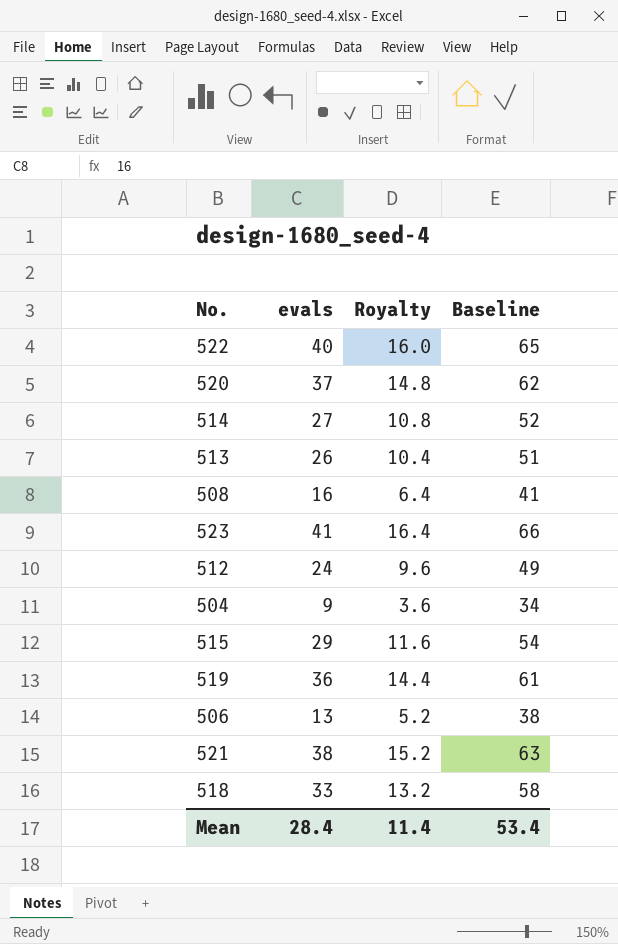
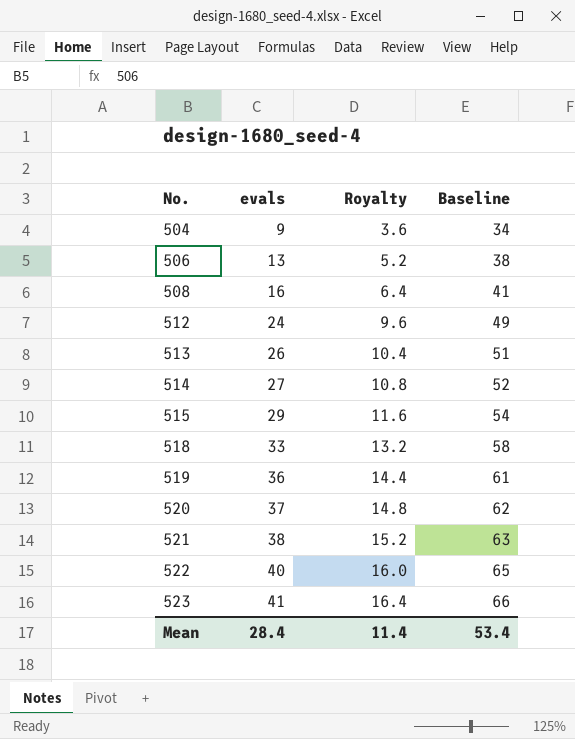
row order: none -> No. ascending

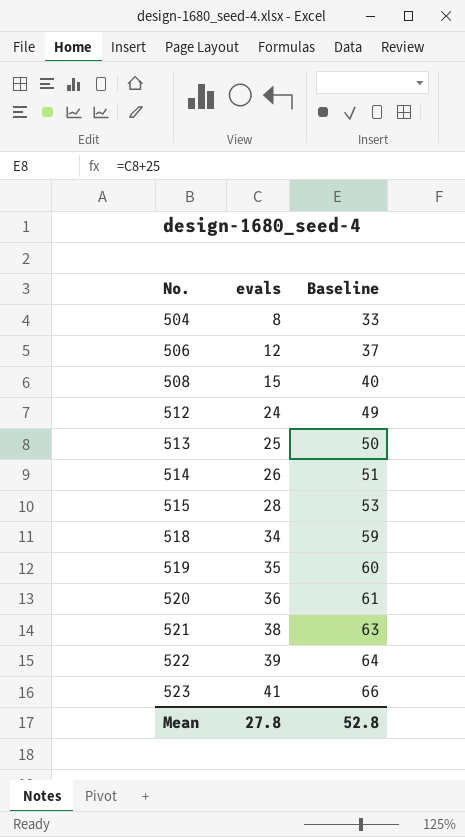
column Royalty | formula: [evals] * 0.4 -> none
504 | evals: 9 -> 8
504 | Baseline: 34 -> 33
506 | evals: 13 -> 12
506 | Baseline: 38 -> 37
508 | evals: 16 -> 15
508 | Baseline: 41 -> 40
513 | evals: 26 -> 25
513 | Baseline: 51 -> 50
514 | evals: 27 -> 26
514 | Baseline: 52 -> 51
515 | evals: 29 -> 28
515 | Baseline: 54 -> 53
518 | evals: 33 -> 34
518 | Baseline: 58 -> 59
519 | evals: 36 -> 35
519 | Baseline: 61 -> 60
520 | evals: 37 -> 36
520 | Baseline: 62 -> 61
522 | evals: 40 -> 39
522 | Baseline: 65 -> 64
Mean | evals: 28.4 -> 27.8
Mean | Baseline: 53.4 -> 52.8

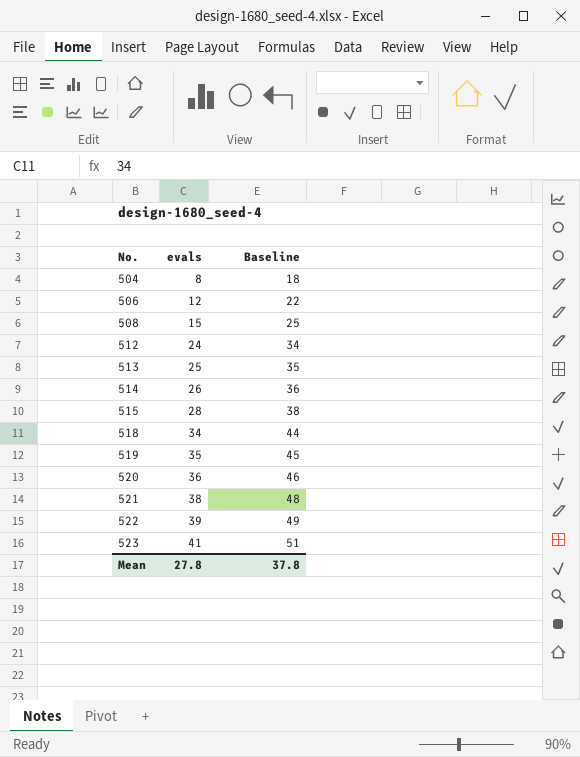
column Baseline | formula: [evals] + 25 -> [evals] + 10
Mean | Baseline: 52.8 -> 37.8

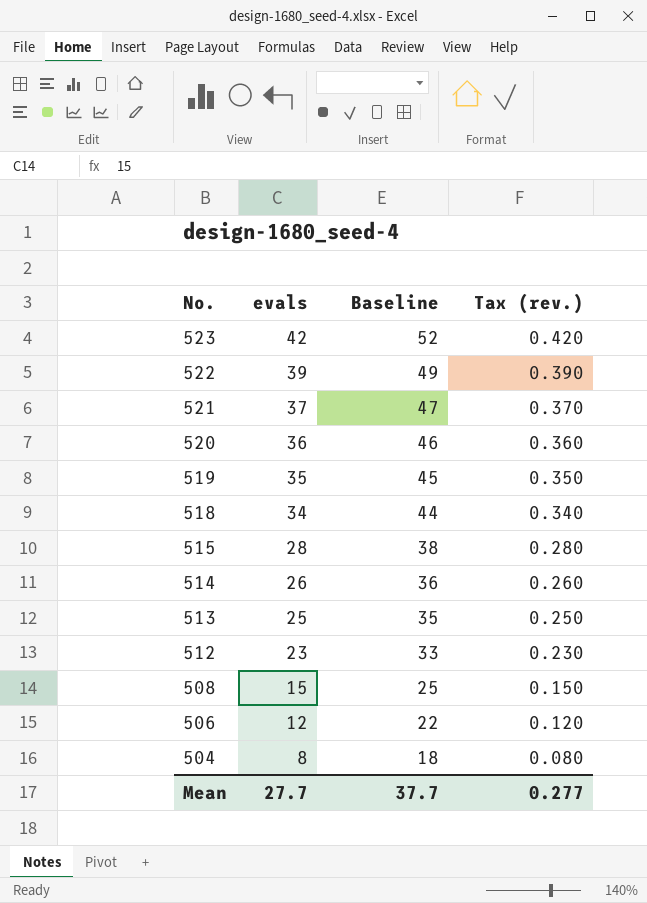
row order: No. ascending -> No. descending
column Tax (rev.) | formula: none -> [evals] * 0.01
523 | evals: 41 -> 42
523 | Baseline: 51 -> 52
521 | evals: 38 -> 37
521 | Baseline: 48 -> 47
512 | evals: 24 -> 23
512 | Baseline: 34 -> 33
Mean | evals: 27.8 -> 27.7
Mean | Baseline: 37.8 -> 37.7

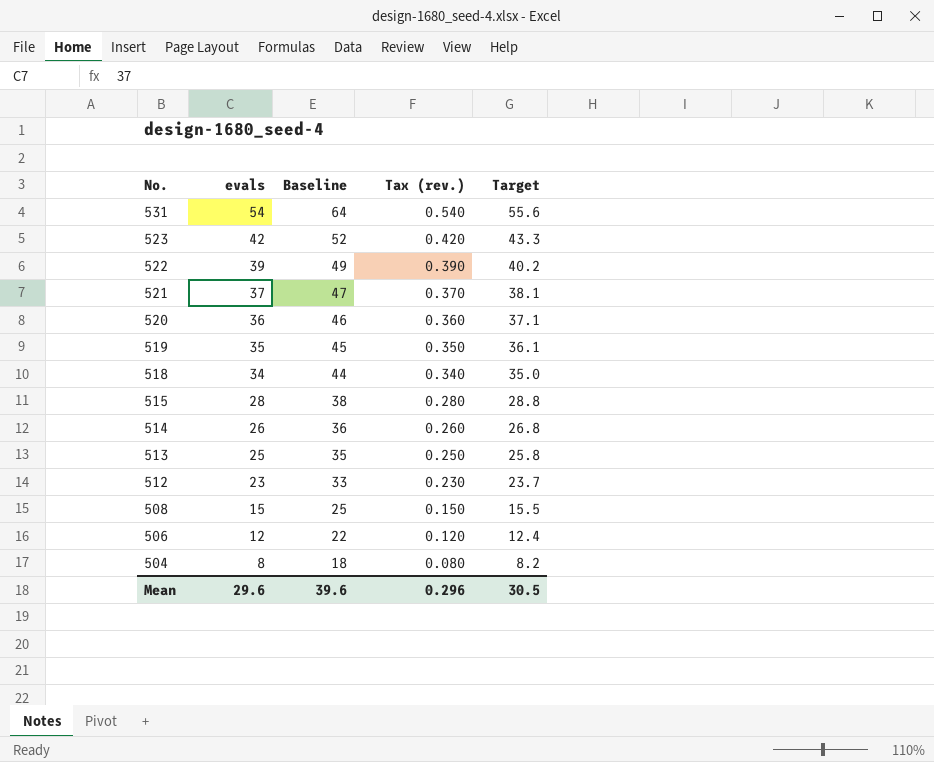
column Target | formula: none -> [evals] * 1.03
row 531: none -> 54 | 64 | 0.540 | 55.6
Mean | evals: 27.7 -> 29.6
Mean | Baseline: 37.7 -> 39.6
Mean | Tax (rev.): 0.277 -> 0.296

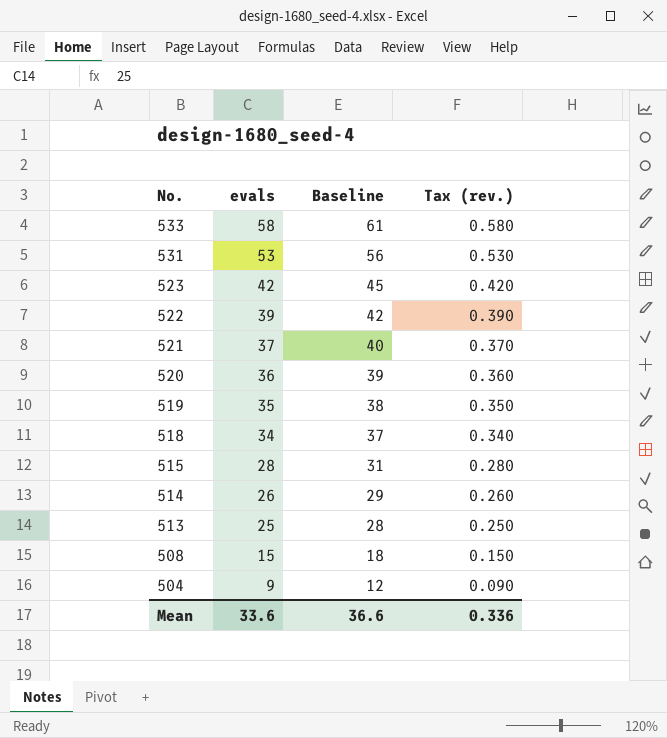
column Target | formula: [evals] * 1.03 -> none
column Baseline | formula: [evals] + 10 -> [evals] + 3
row 512: 23 | 33 | 0.230 | 23.7 -> none
row 506: 12 | 22 | 0.120 | 12.4 -> none
row 533: none -> 58 | 61 | 0.580
531 | evals: 54 -> 53
531 | Tax (rev.): 0.540 -> 0.530
504 | evals: 8 -> 9
504 | Tax (rev.): 0.080 -> 0.090
Mean | evals: 29.6 -> 33.6
Mean | Baseline: 39.6 -> 36.6
Mean | Tax (rev.): 0.296 -> 0.336

